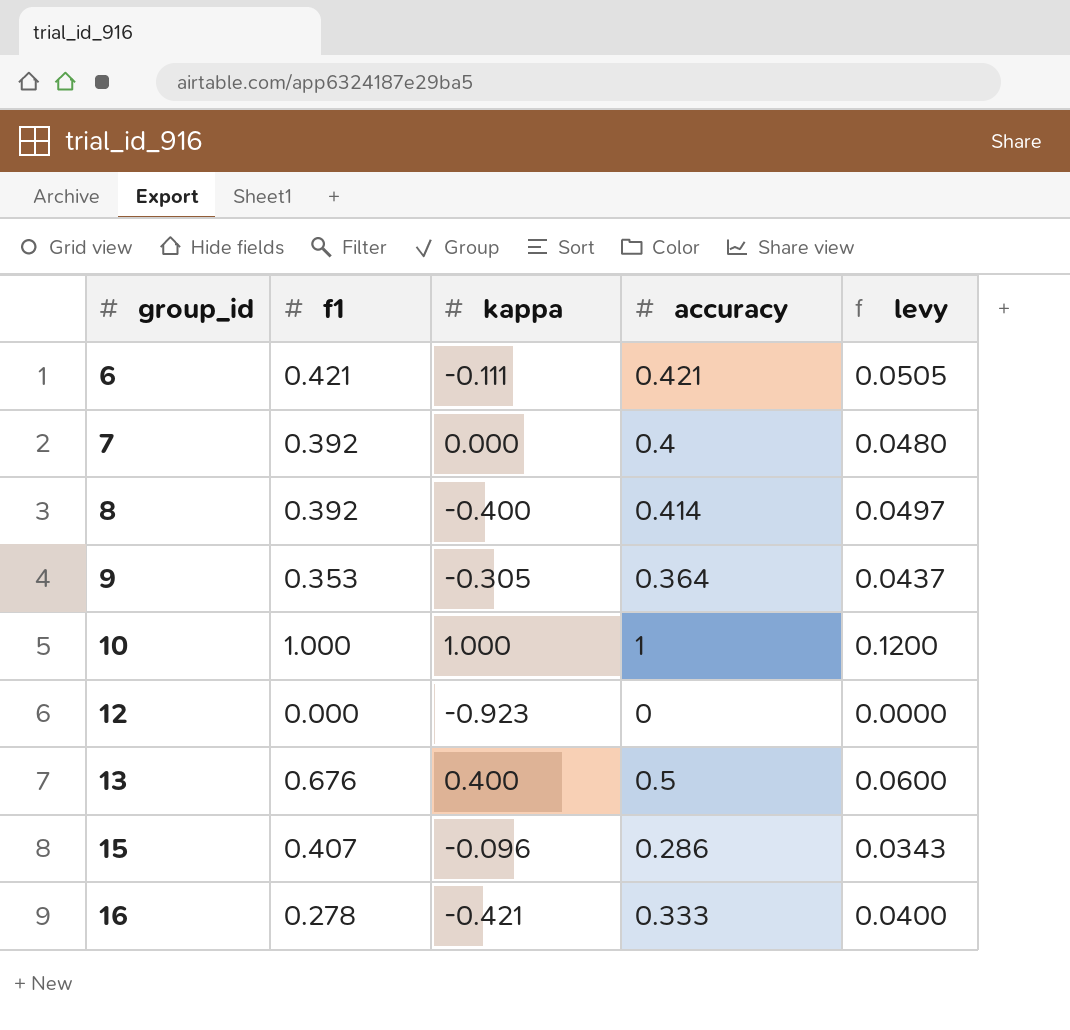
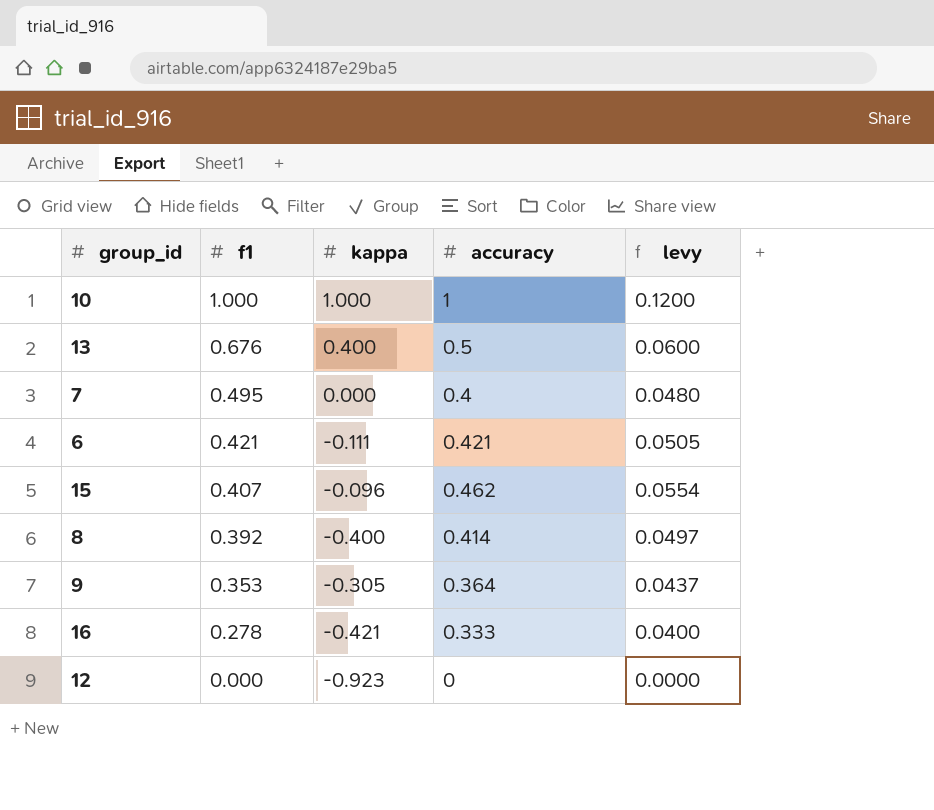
row order: group_id ascending -> f1 descending
7 | f1: 0.392 -> 0.495
15 | accuracy: 0.286 -> 0.462
15 | levy: 0.0343 -> 0.0554

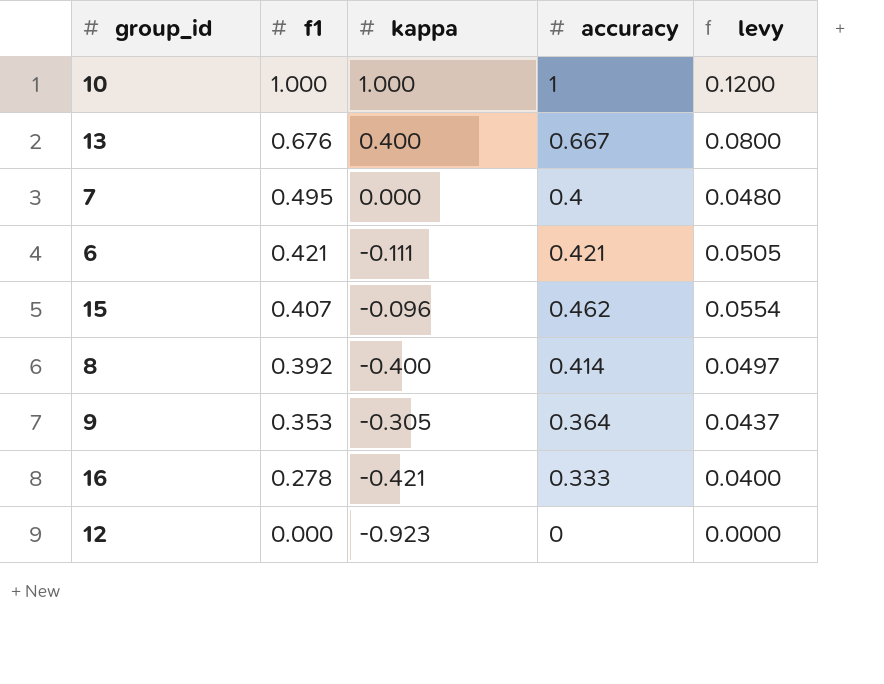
13 | accuracy: 0.5 -> 0.667
13 | levy: 0.0600 -> 0.0800

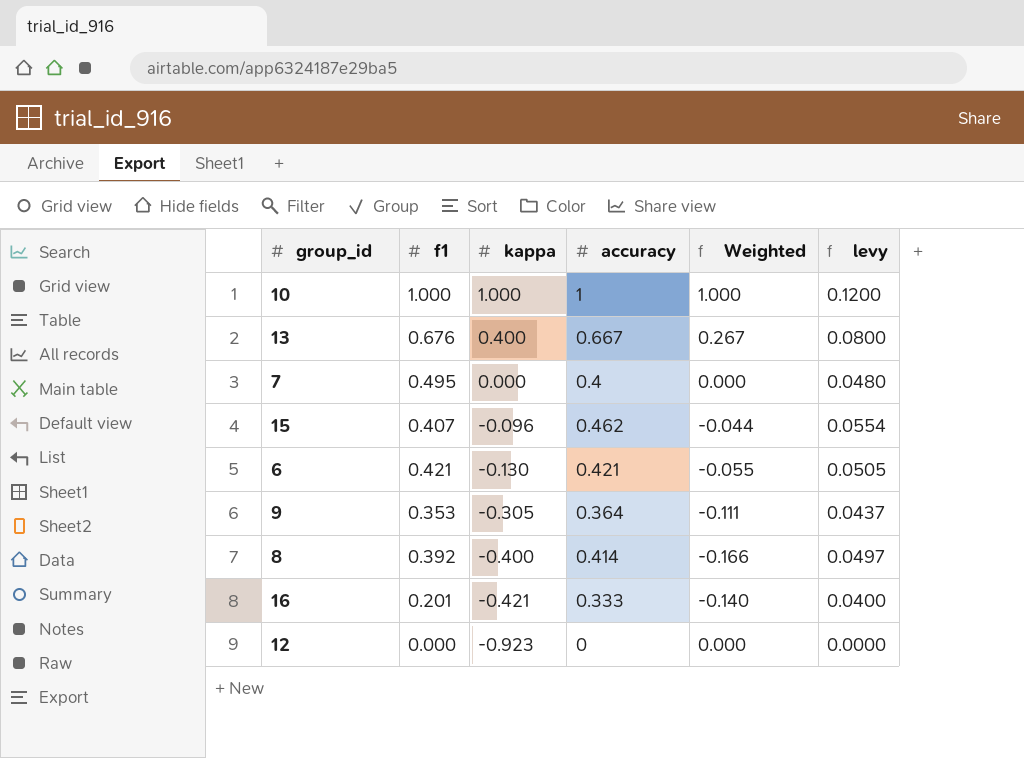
row order: f1 descending -> kappa descending
column Weighted | formula: none -> [kappa] * [accuracy]
6 | kappa: -0.111 -> -0.130
16 | f1: 0.278 -> 0.201

